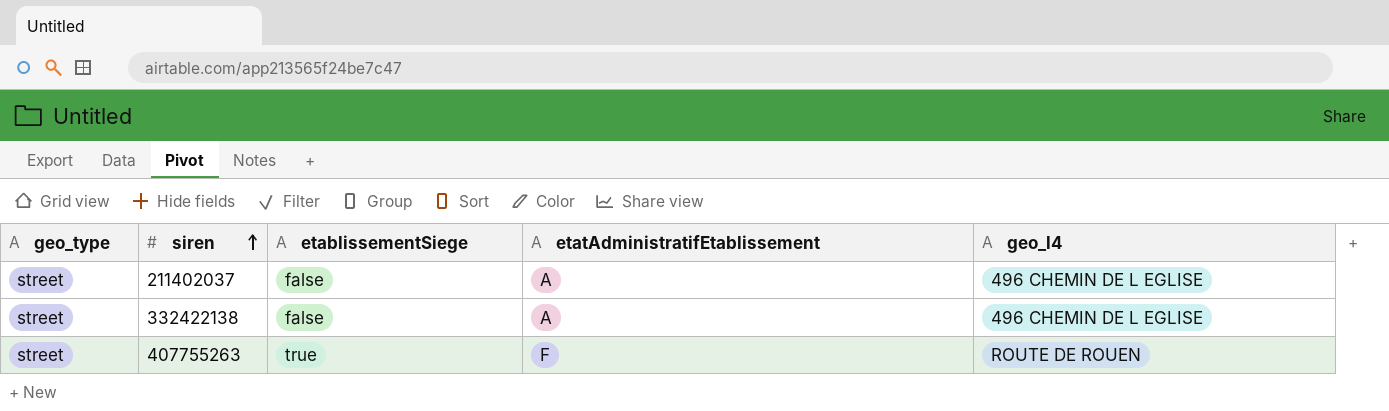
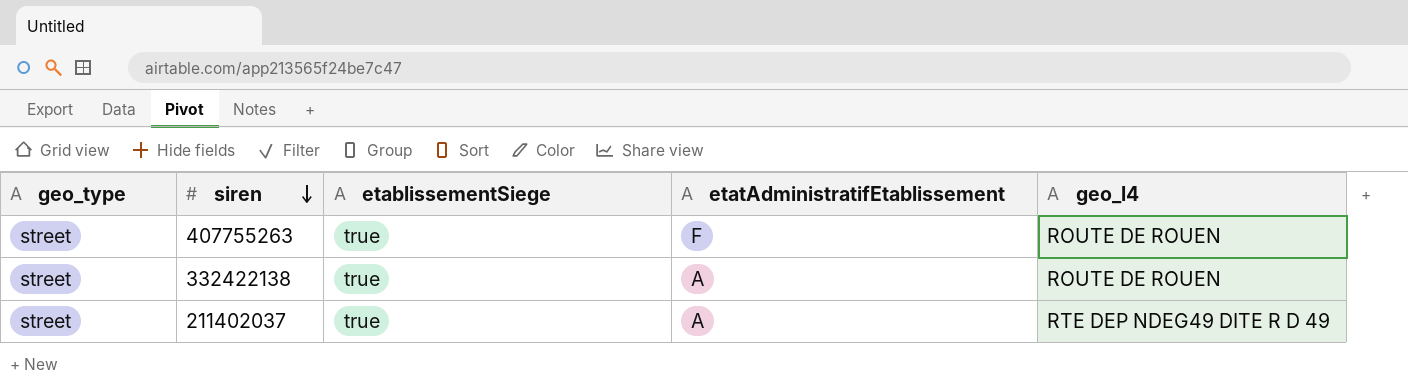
row order: siren ascending -> siren descending
332422138 | etablissementSiege: false -> true
332422138 | geo_l4: 496 CHEMIN DE L EGLISE -> ROUTE DE ROUEN
211402037 | etablissementSiege: false -> true
211402037 | geo_l4: 496 CHEMIN DE L EGLISE -> RTE DEP NDEG49 DITE R D 49

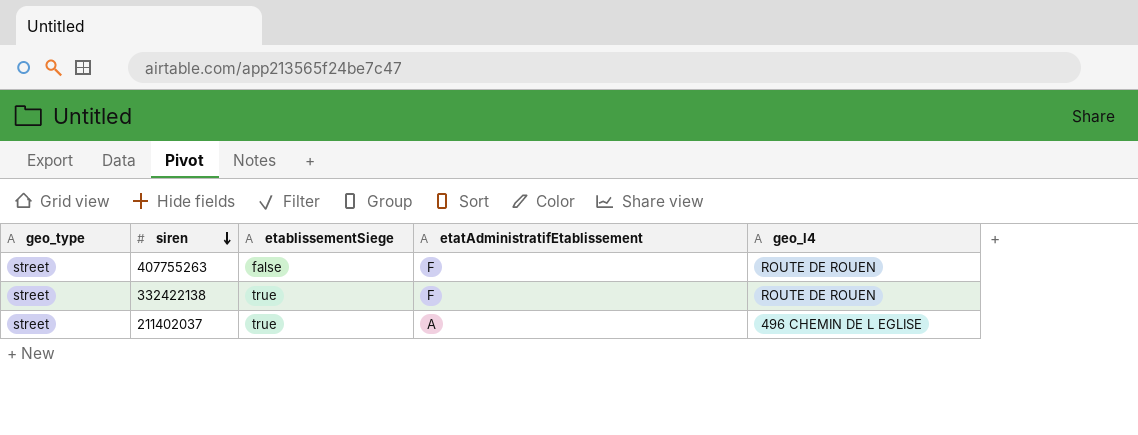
407755263 | etablissementSiege: true -> false
332422138 | etatAdministratifEtablissement: A -> F
211402037 | geo_l4: RTE DEP NDEG49 DITE R D 49 -> 496 CHEMIN DE L EGLISE

